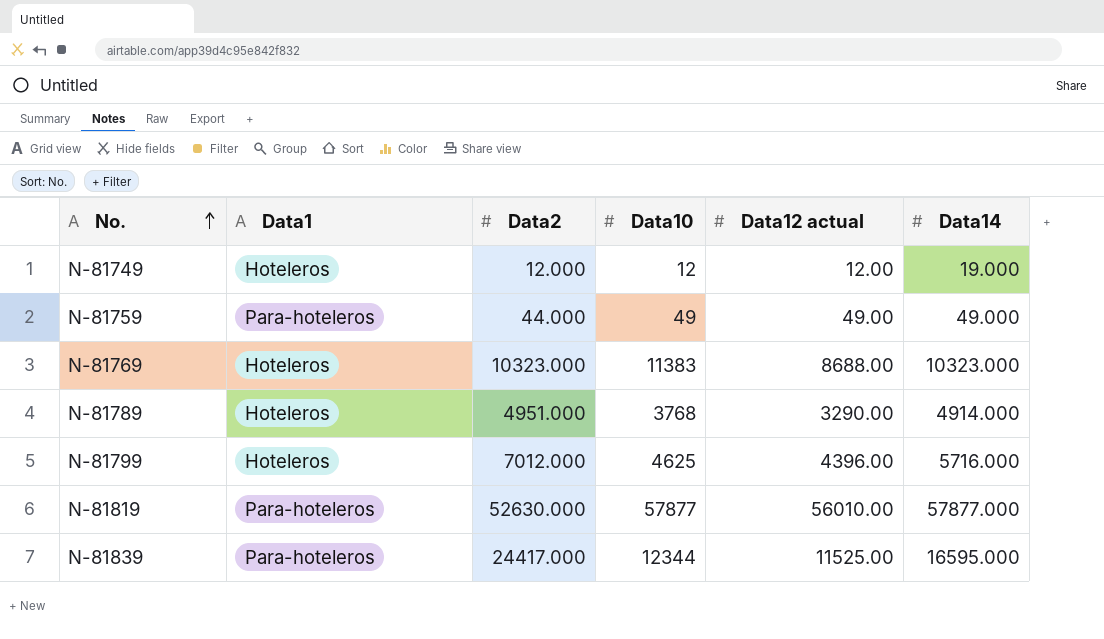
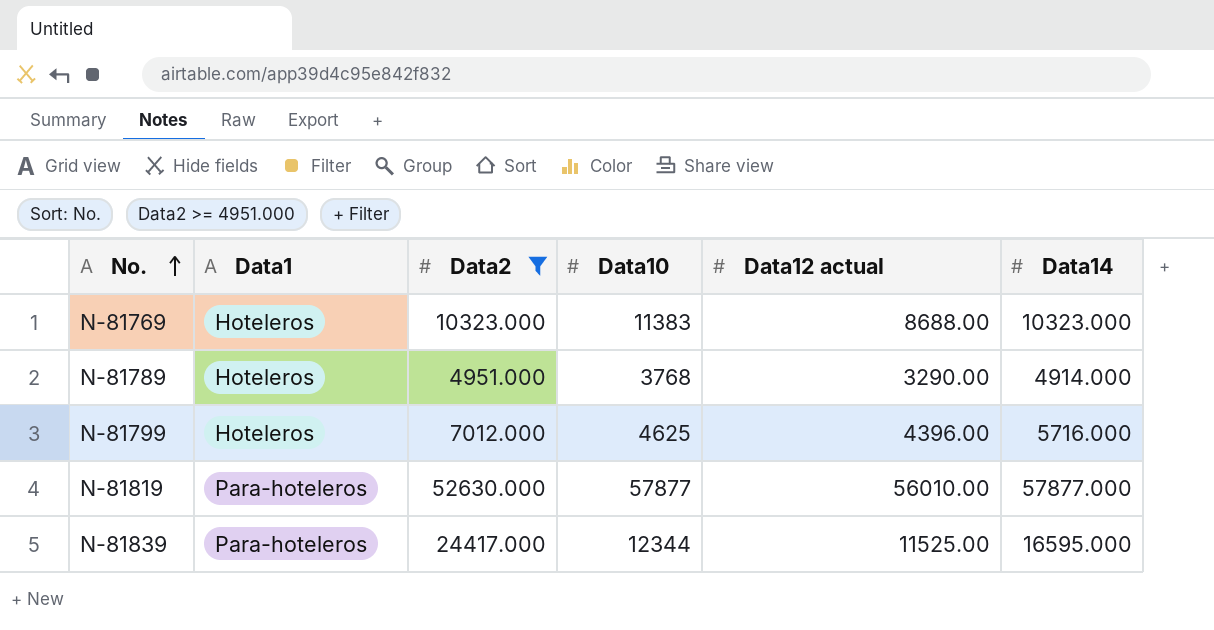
filter: none -> Data2 >= 4951.000

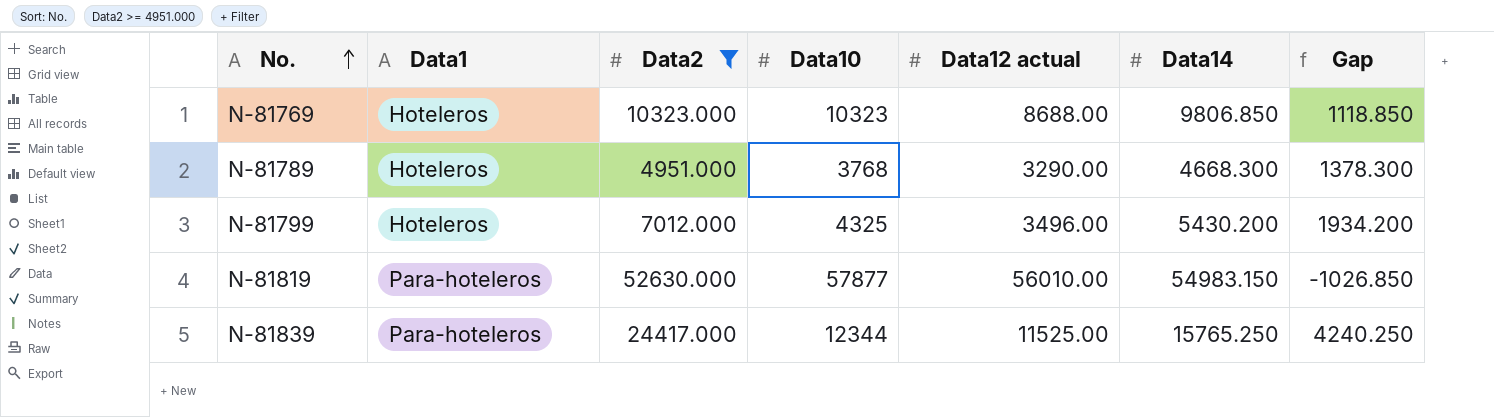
column Gap | formula: none -> [Data14] - [Data12 actual]
N-81769 | Data10: 11383 -> 10323
N-81769 | Data14: 10323.000 -> 9806.850
N-81789 | Data14: 4914.000 -> 4668.300
N-81799 | Data10: 4625 -> 4325
N-81799 | Data12 actual: 4396.00 -> 3496.00
N-81799 | Data14: 5716.000 -> 5430.200
N-81819 | Data14: 57877.000 -> 54983.150
N-81839 | Data14: 16595.000 -> 15765.250

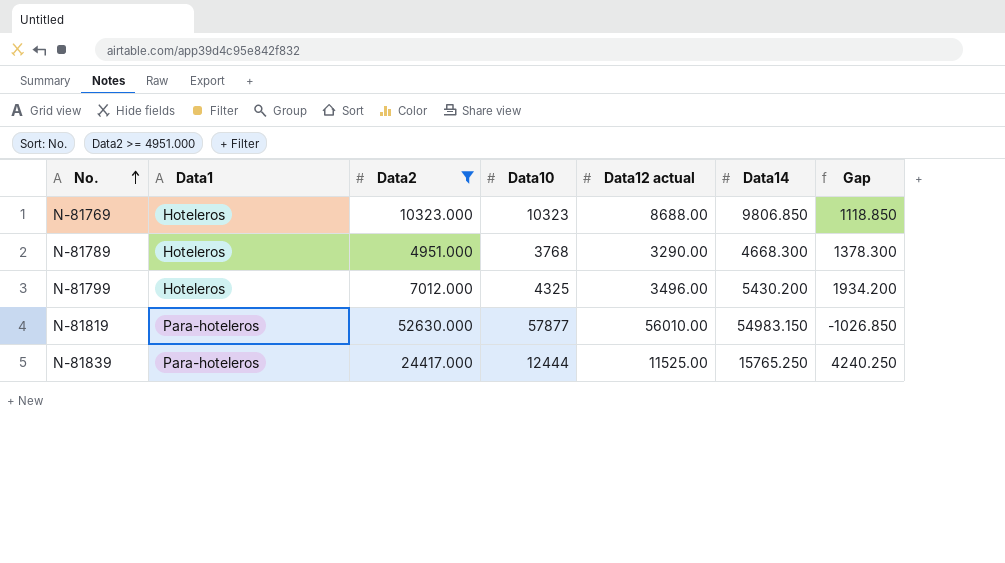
N-81839 | Data10: 12344 -> 12444

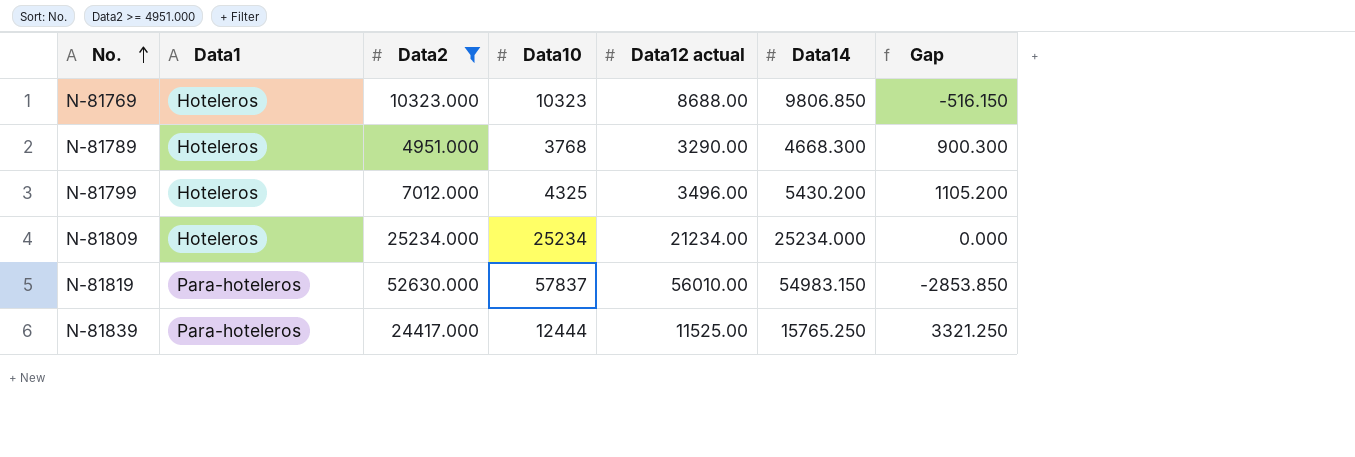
column Gap | formula: [Data14] - [Data12 actual] -> [Data14] - [Data10]
row N-81809: none -> Hoteleros | 25234.000 | 25234 | 21234.00 | 25234.000 | 0.000
N-81819 | Data10: 57877 -> 57837

